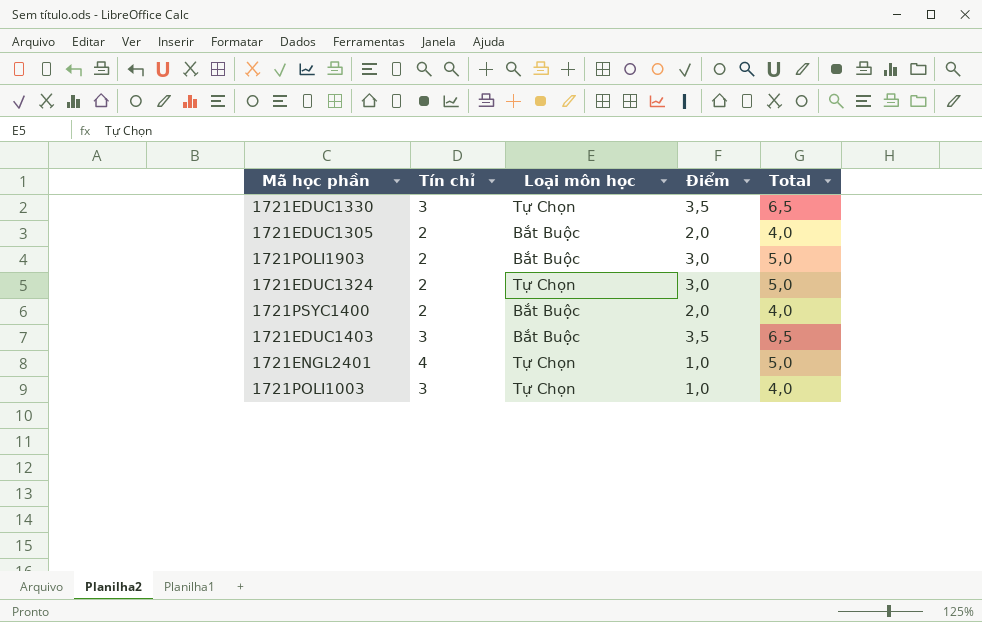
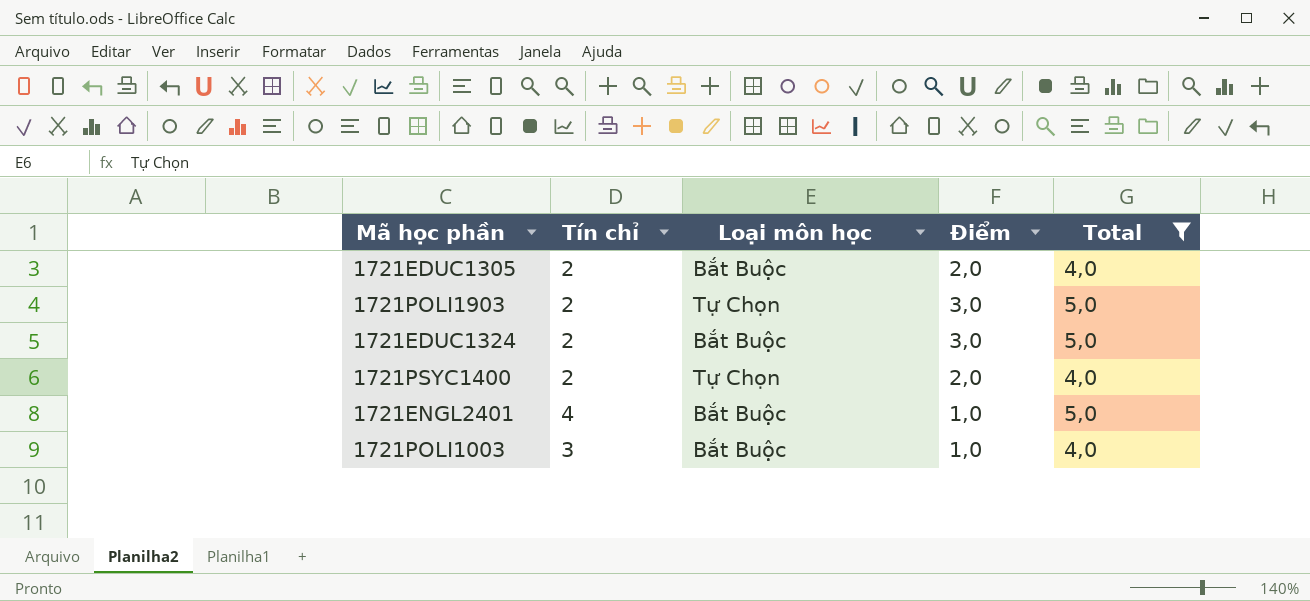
filter: none -> Total != 6,5
1721POLI1903 | Loại môn học: Bắt Buộc -> Tự Chọn
1721EDUC1324 | Loại môn học: Tự Chọn -> Bắt Buộc
1721PSYC1400 | Loại môn học: Bắt Buộc -> Tự Chọn
1721ENGL2401 | Loại môn học: Tự Chọn -> Bắt Buộc
1721POLI1003 | Loại môn học: Tự Chọn -> Bắt Buộc

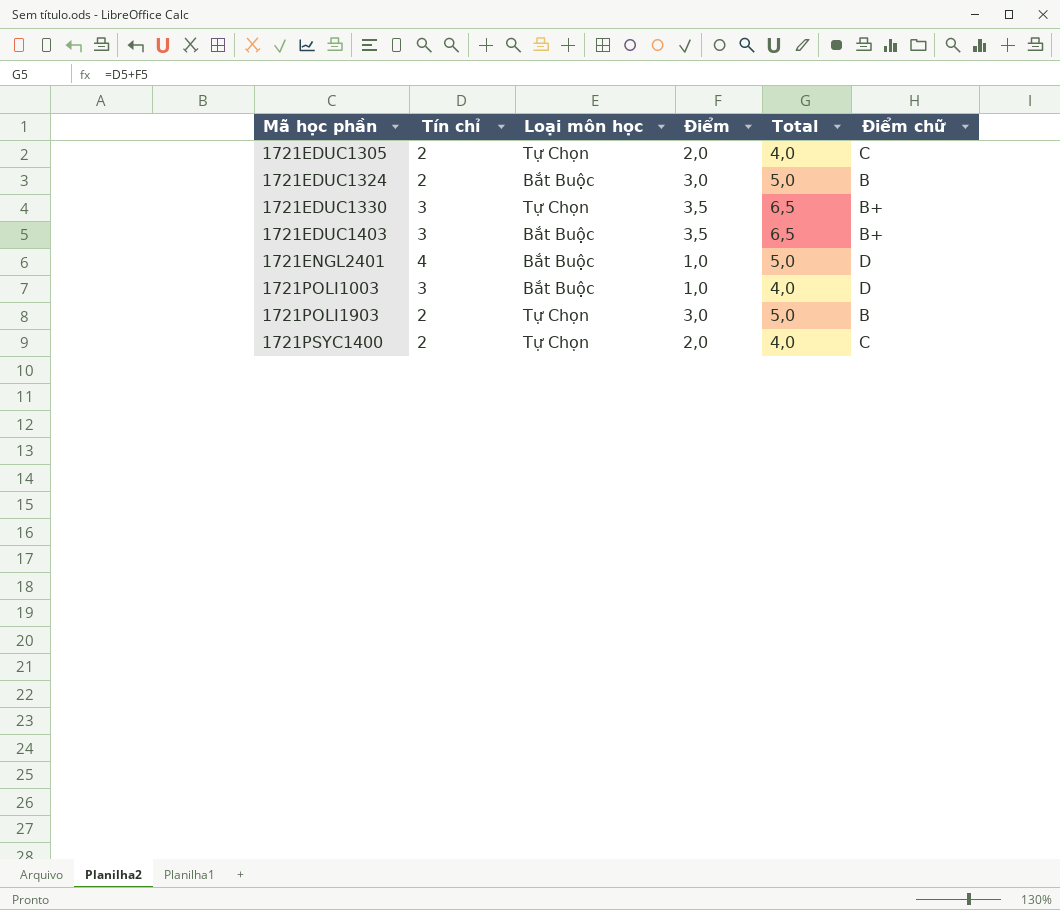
filter: Total != 6,5 -> none
row order: none -> Mã học phần ascending
column Điểm chữ | position: none -> 6
1721EDUC1305 | Loại môn học: Bắt Buộc -> Tự Chọn

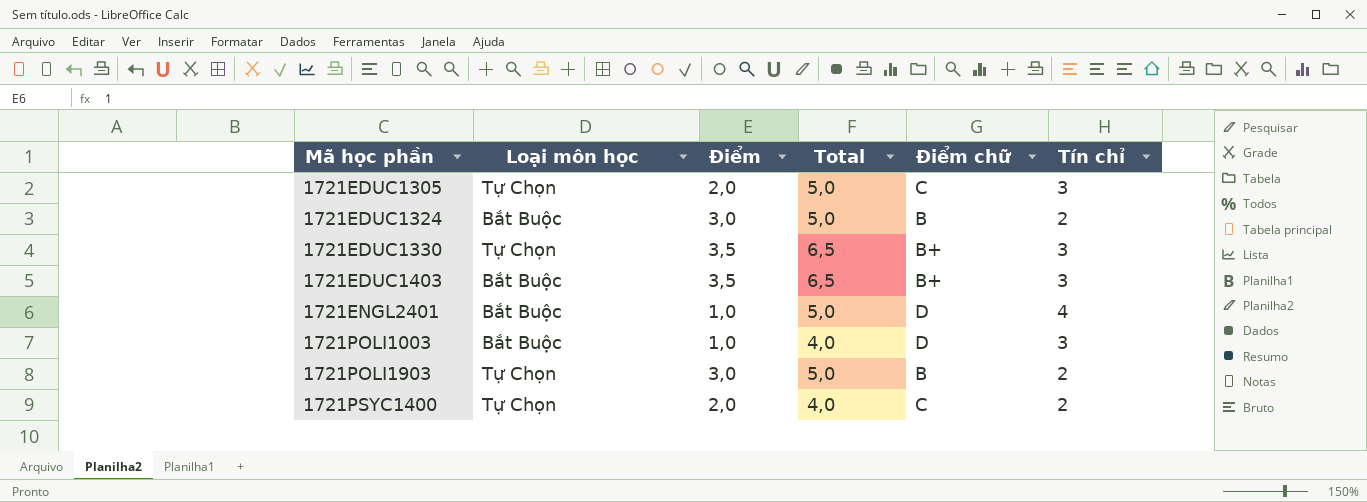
column Tín chỉ | position: 2 -> 6
1721EDUC1305 | Total: 4,0 -> 5,0
1721EDUC1305 | Tín chỉ: 2 -> 3

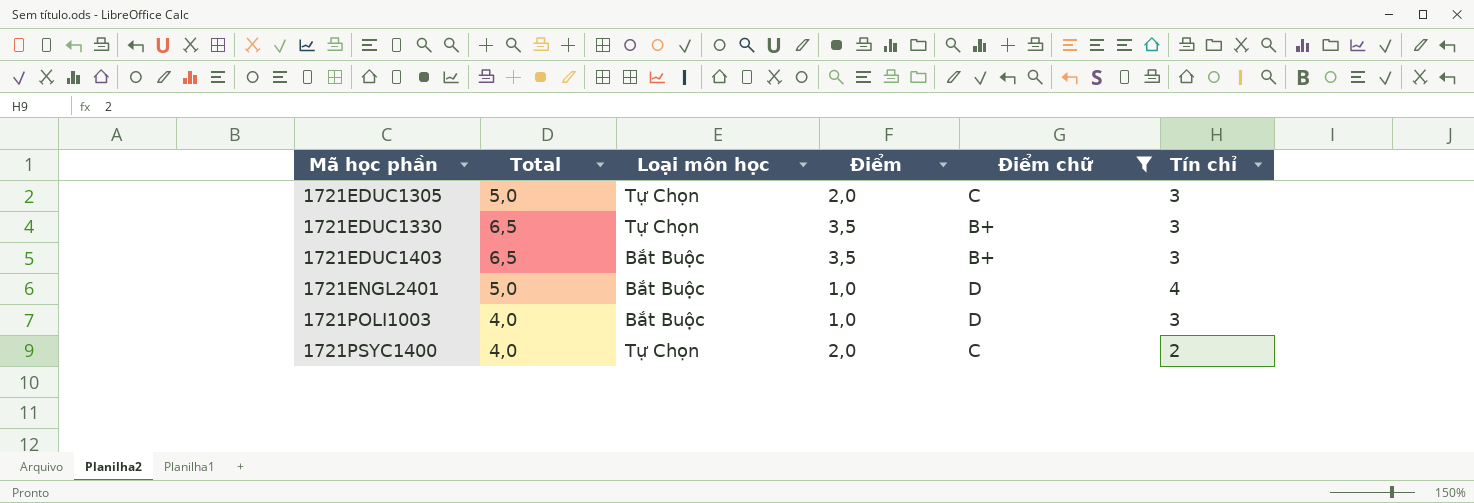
filter: none -> Điểm chữ != B
column Total | position: 4 -> 2

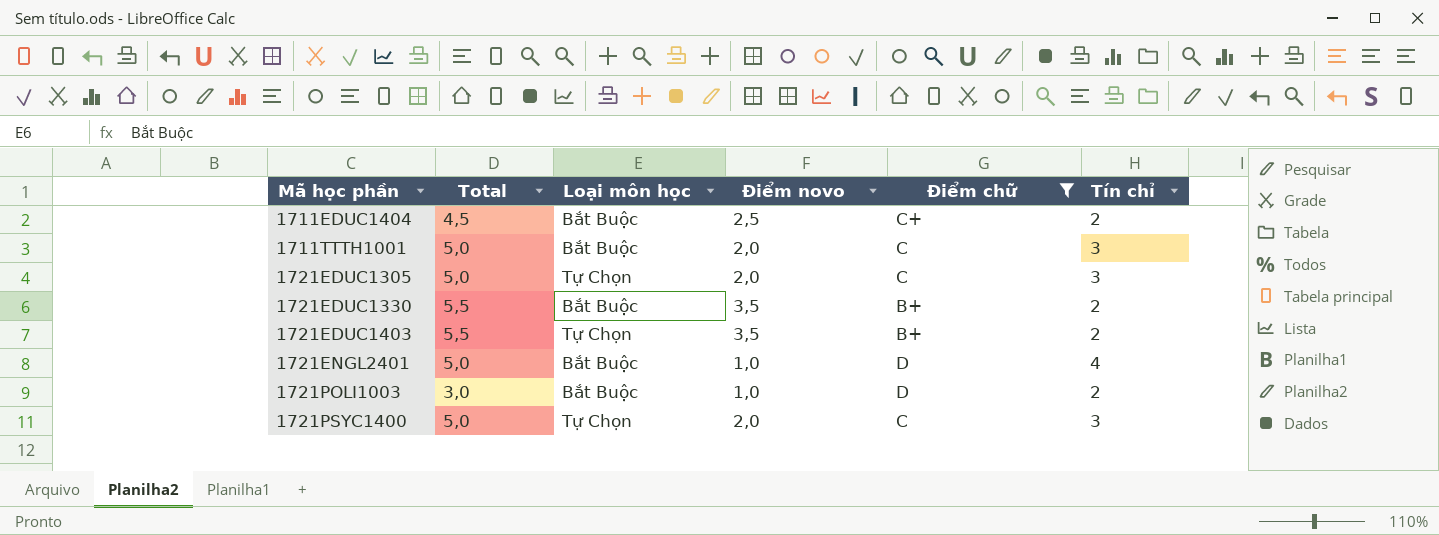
column name: Điểm -> Điểm novo
row 1711EDUC1404: none -> 4,5 | Bắt Buộc | 2,5 | C+ | 2
row 1711TTTH1001: none -> 5,0 | Bắt Buộc | 2,0 | C | 3
1721EDUC1330 | Total: 6,5 -> 5,5
1721EDUC1330 | Loại môn học: Tự Chọn -> Bắt Buộc
1721EDUC1330 | Tín chỉ: 3 -> 2
1721EDUC1403 | Total: 6,5 -> 5,5
1721EDUC1403 | Loại môn học: Bắt Buộc -> Tự Chọn
1721EDUC1403 | Tín chỉ: 3 -> 2
1721POLI1003 | Total: 4,0 -> 3,0
1721POLI1003 | Tín chỉ: 3 -> 2
1721PSYC1400 | Total: 4,0 -> 5,0
1721PSYC1400 | Tín chỉ: 2 -> 3

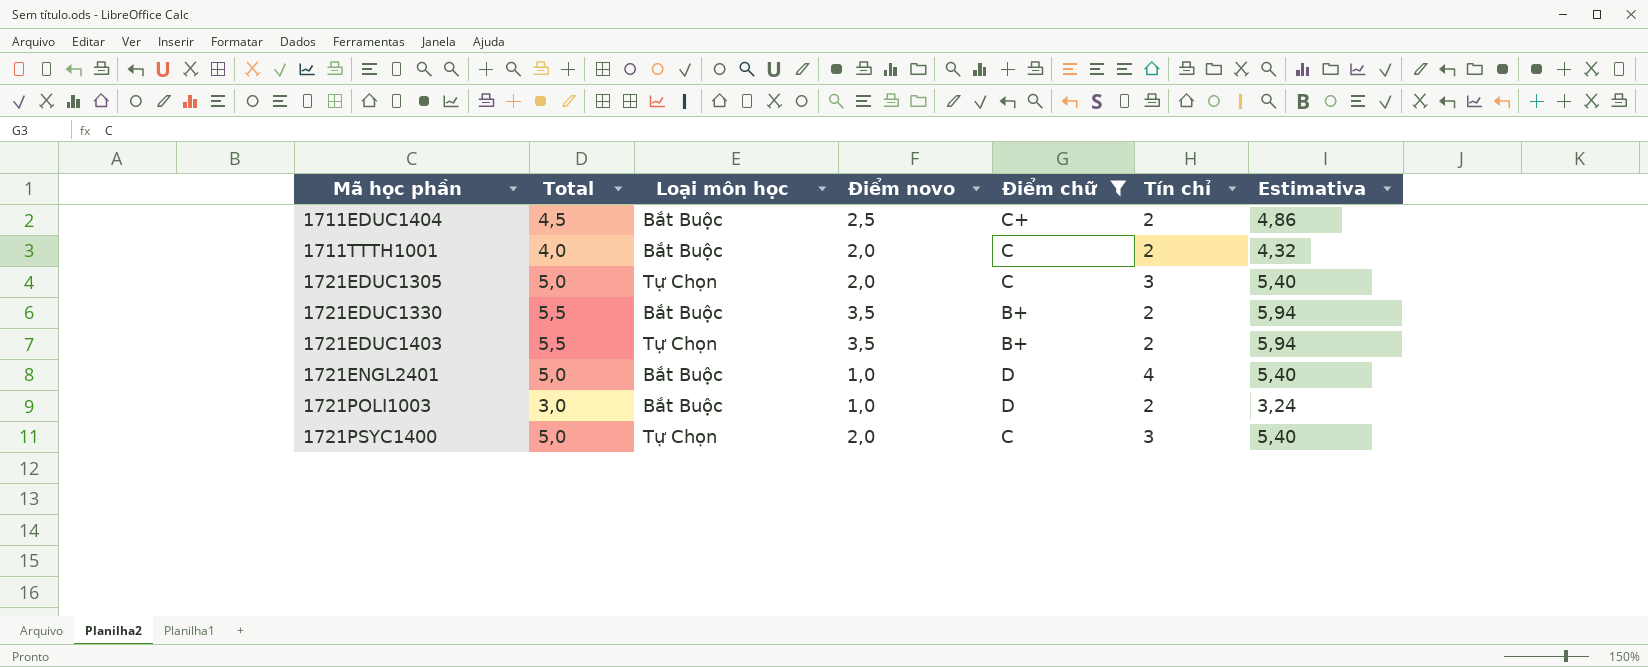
column Estimativa | formula: none -> [Total] * 1,08
1711TTTH1001 | Total: 5,0 -> 4,0
1711TTTH1001 | Tín chỉ: 3 -> 2

